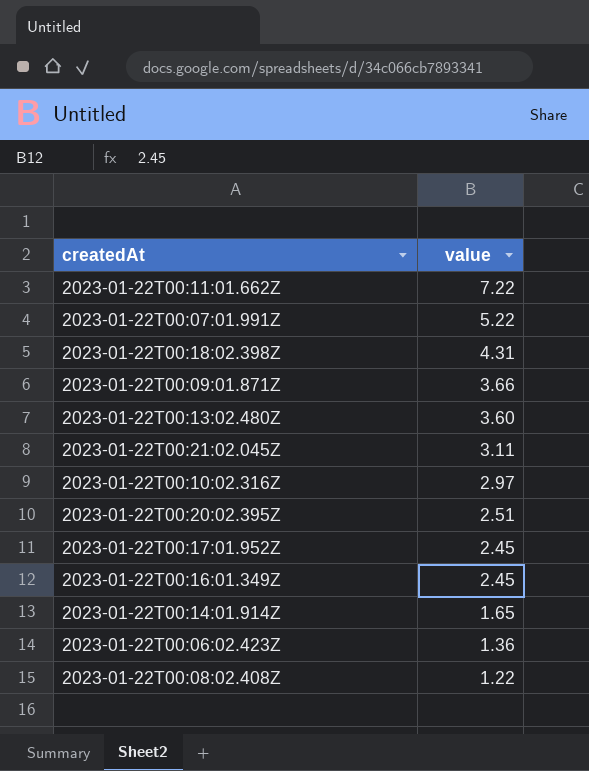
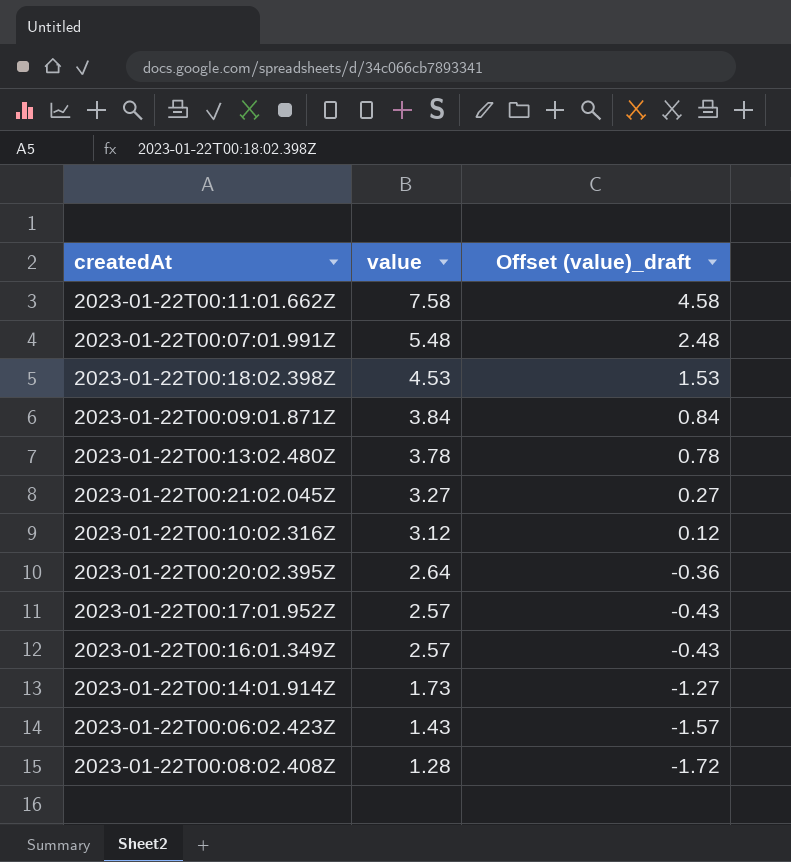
column Offset (value)_draft | formula: none -> [value] - 3
2023-01-22T00:11:01.662Z | value: 7.22 -> 7.58
2023-01-22T00:07:01.991Z | value: 5.22 -> 5.48
2023-01-22T00:18:02.398Z | value: 4.31 -> 4.53
2023-01-22T00:09:01.871Z | value: 3.66 -> 3.84
2023-01-22T00:13:02.480Z | value: 3.60 -> 3.78
2023-01-22T00:21:02.045Z | value: 3.11 -> 3.27
2023-01-22T00:10:02.316Z | value: 2.97 -> 3.12
2023-01-22T00:20:02.395Z | value: 2.51 -> 2.64
2023-01-22T00:17:01.952Z | value: 2.45 -> 2.57
2023-01-22T00:16:01.349Z | value: 2.45 -> 2.57
2023-01-22T00:14:01.914Z | value: 1.65 -> 1.73
2023-01-22T00:06:02.423Z | value: 1.36 -> 1.43
2023-01-22T00:08:02.408Z | value: 1.22 -> 1.28

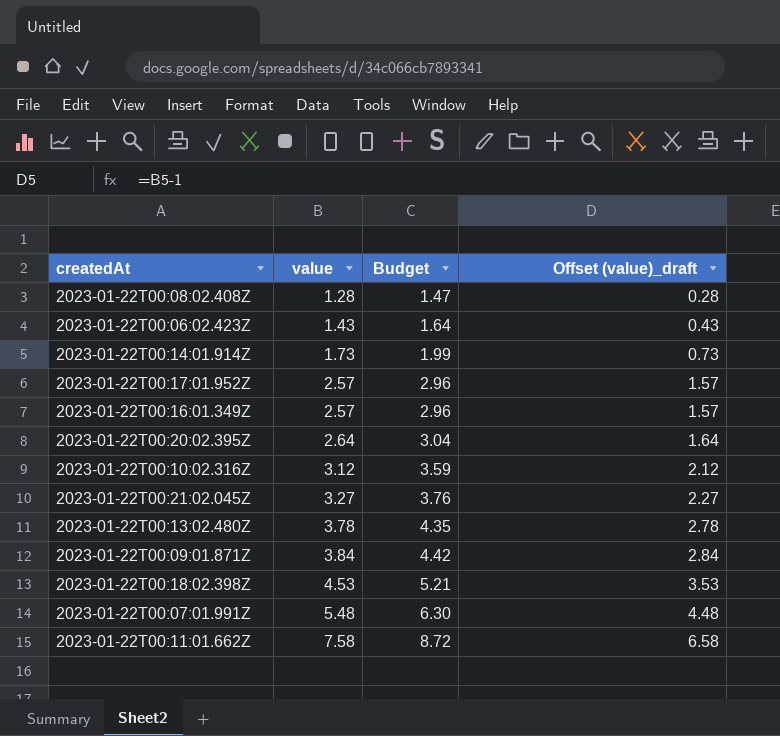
row order: value descending -> value ascending
column Budget | formula: none -> [value] * 1.15
column Offset (value)_draft | formula: [value] - 3 -> [value] - 1

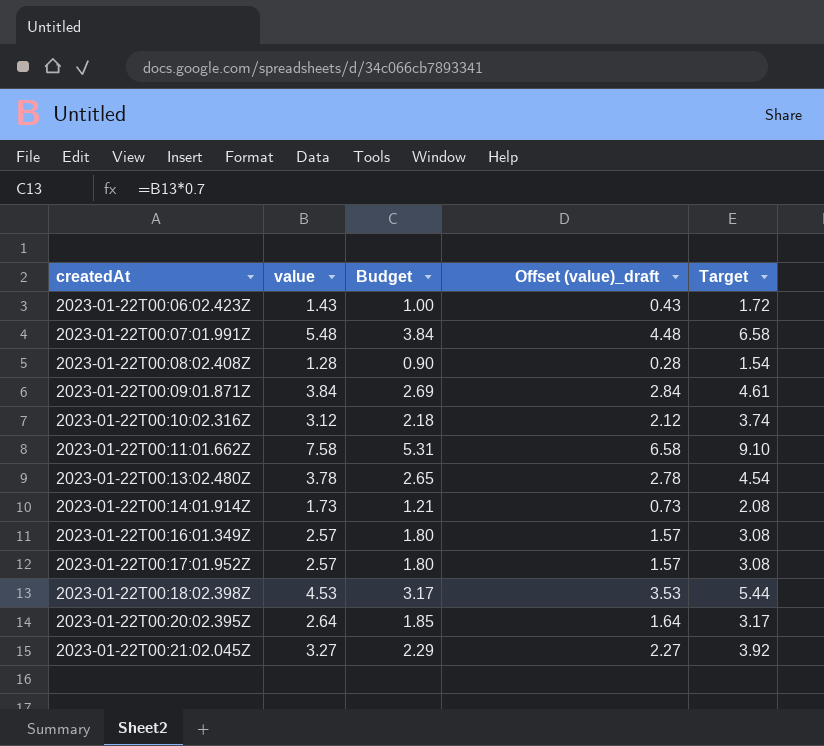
row order: value ascending -> createdAt ascending
column Budget | formula: [value] * 1.15 -> [value] * 0.7
column Target | formula: none -> [value] * 1.2

